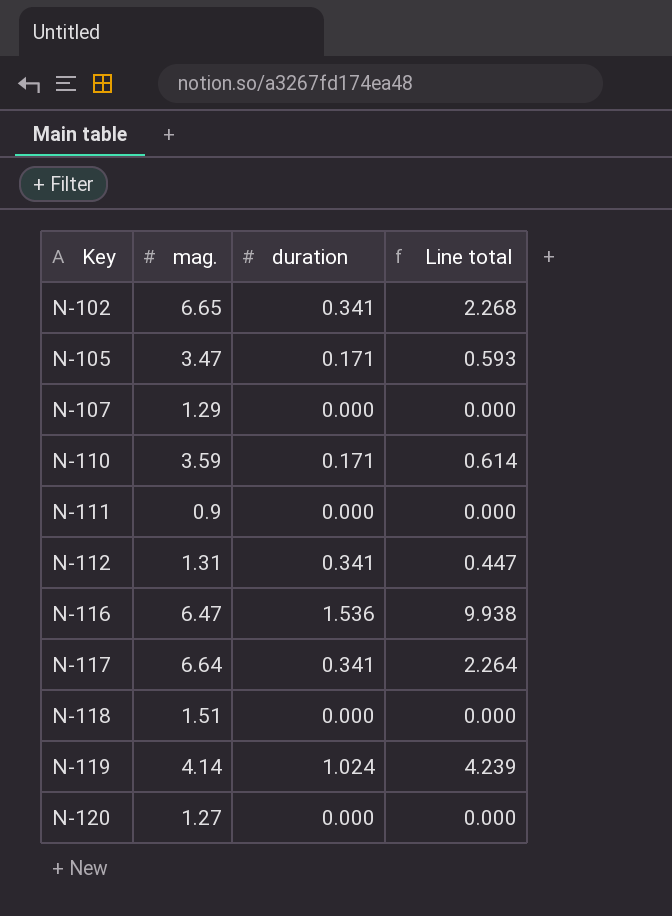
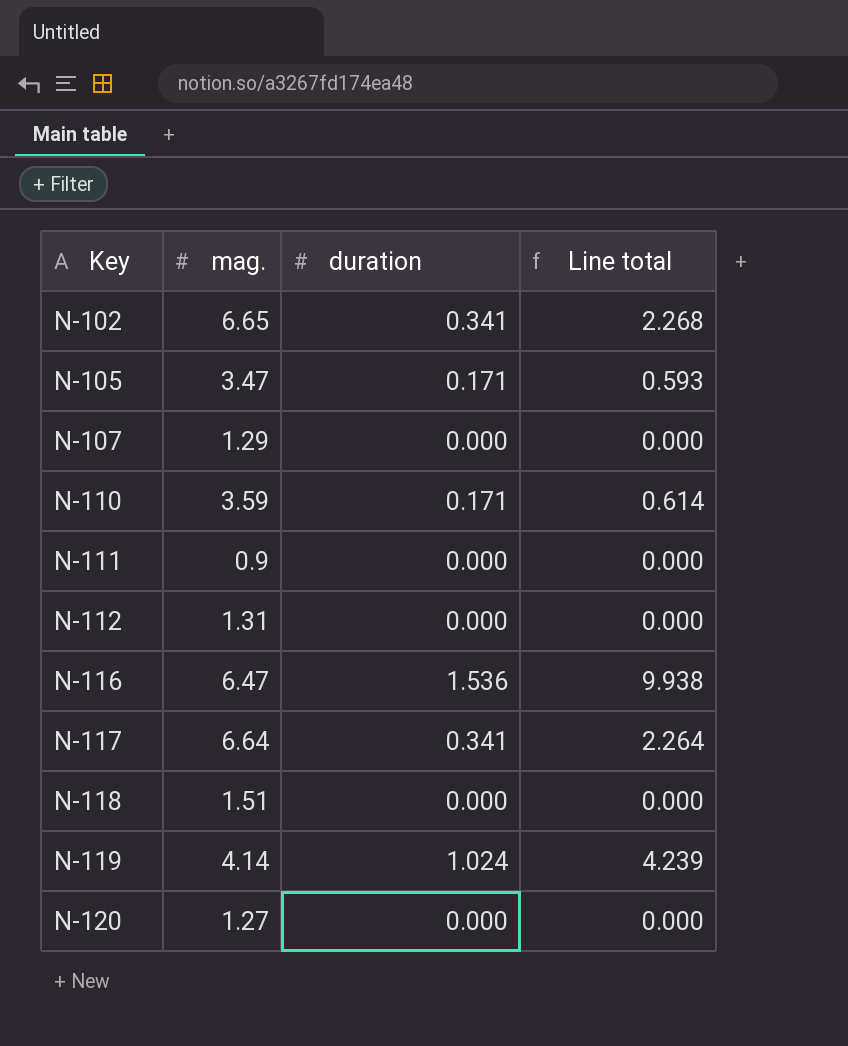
N-112 | duration: 0.341 -> 0.000
N-112 | Line total: 0.447 -> 0.000

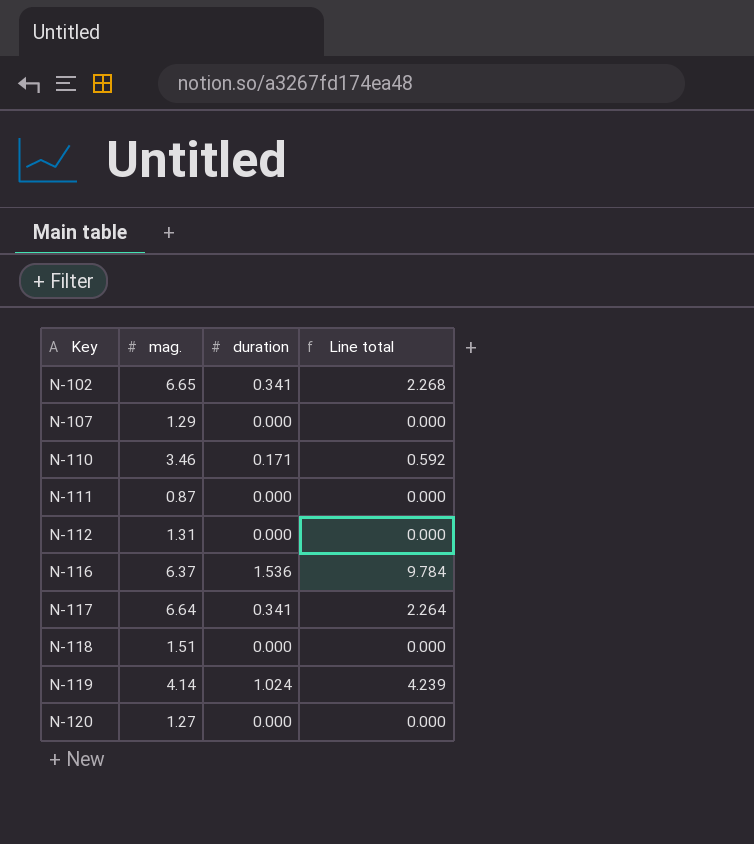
row N-105: 3.47 | 0.171 | 0.593 -> none
N-110 | mag.: 3.59 -> 3.46
N-110 | Line total: 0.614 -> 0.592
N-111 | mag.: 0.9 -> 0.87
N-116 | mag.: 6.47 -> 6.37
N-116 | Line total: 9.938 -> 9.784

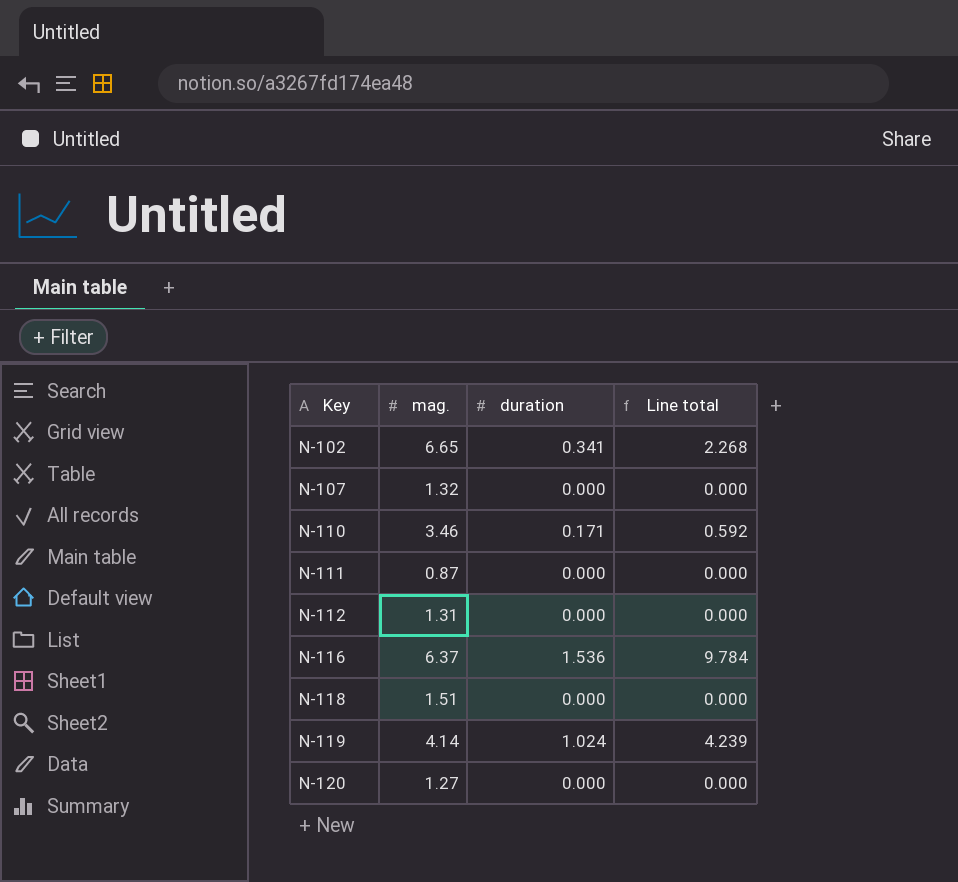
row N-117: 6.64 | 0.341 | 2.264 -> none
N-107 | mag.: 1.29 -> 1.32

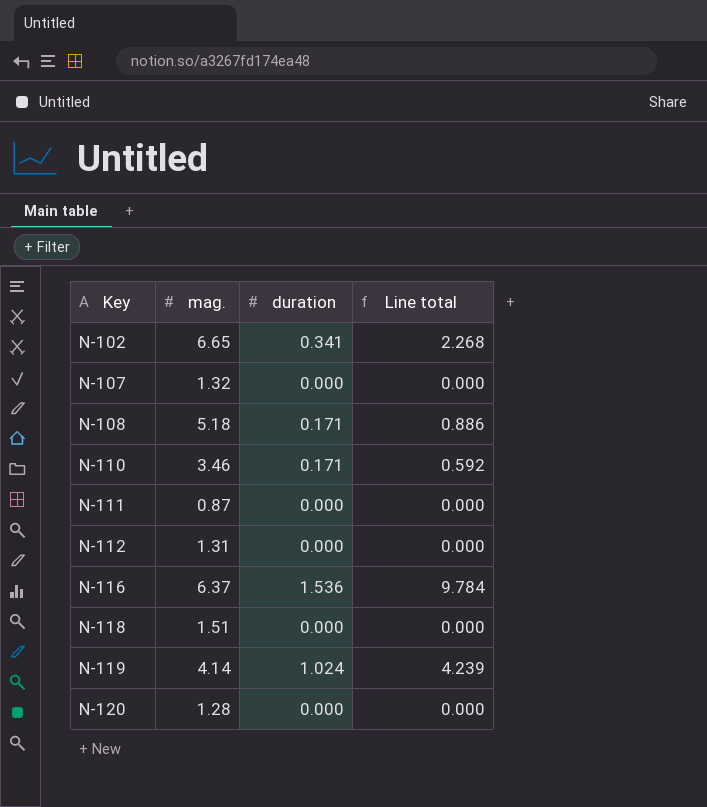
row N-108: none -> 5.18 | 0.171 | 0.886
N-120 | mag.: 1.27 -> 1.28

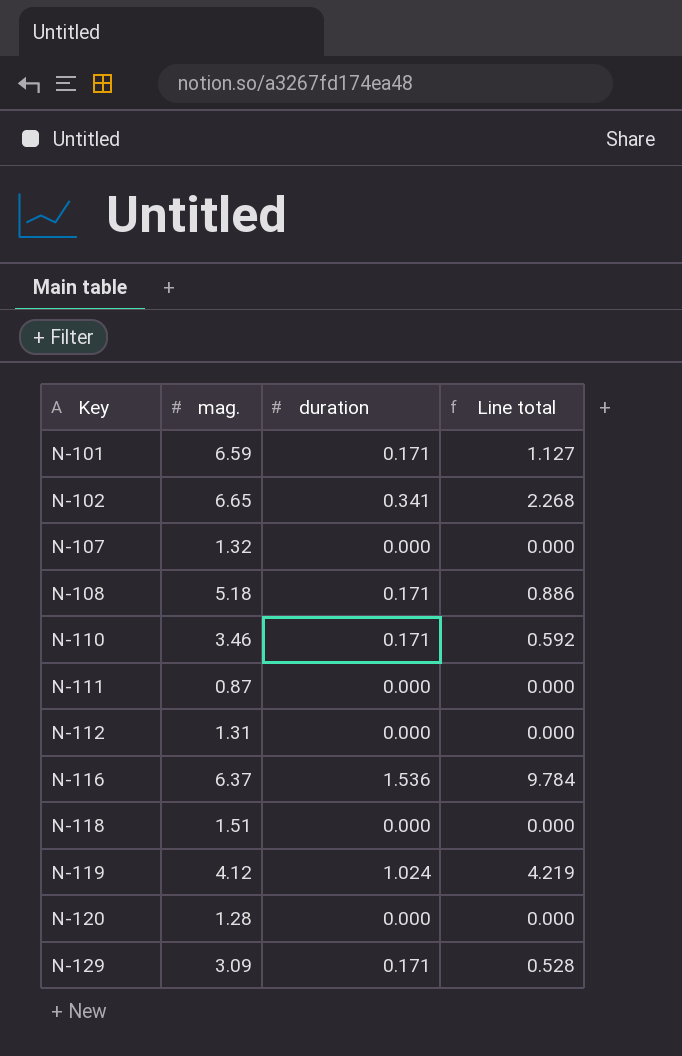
row N-101: none -> 6.59 | 0.171 | 1.127
N-119 | mag.: 4.14 -> 4.12
N-119 | Line total: 4.239 -> 4.219
row N-129: none -> 3.09 | 0.171 | 0.528

